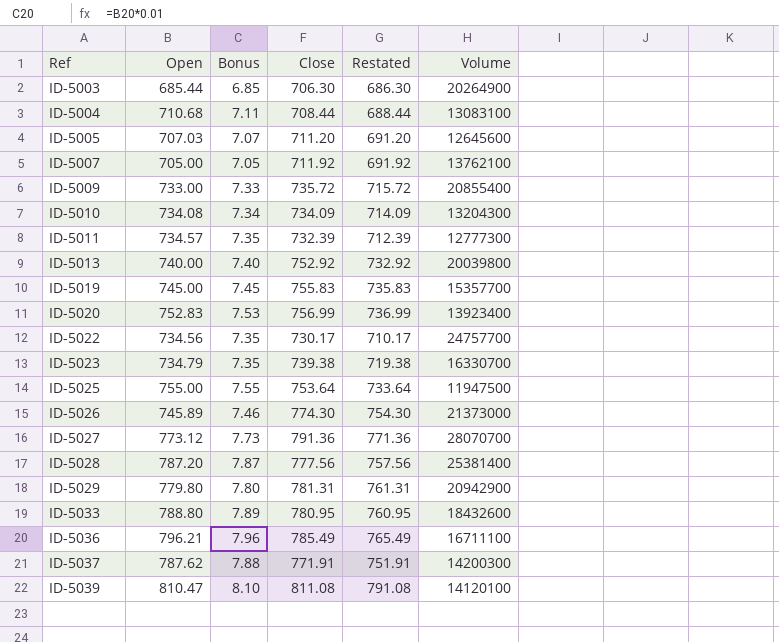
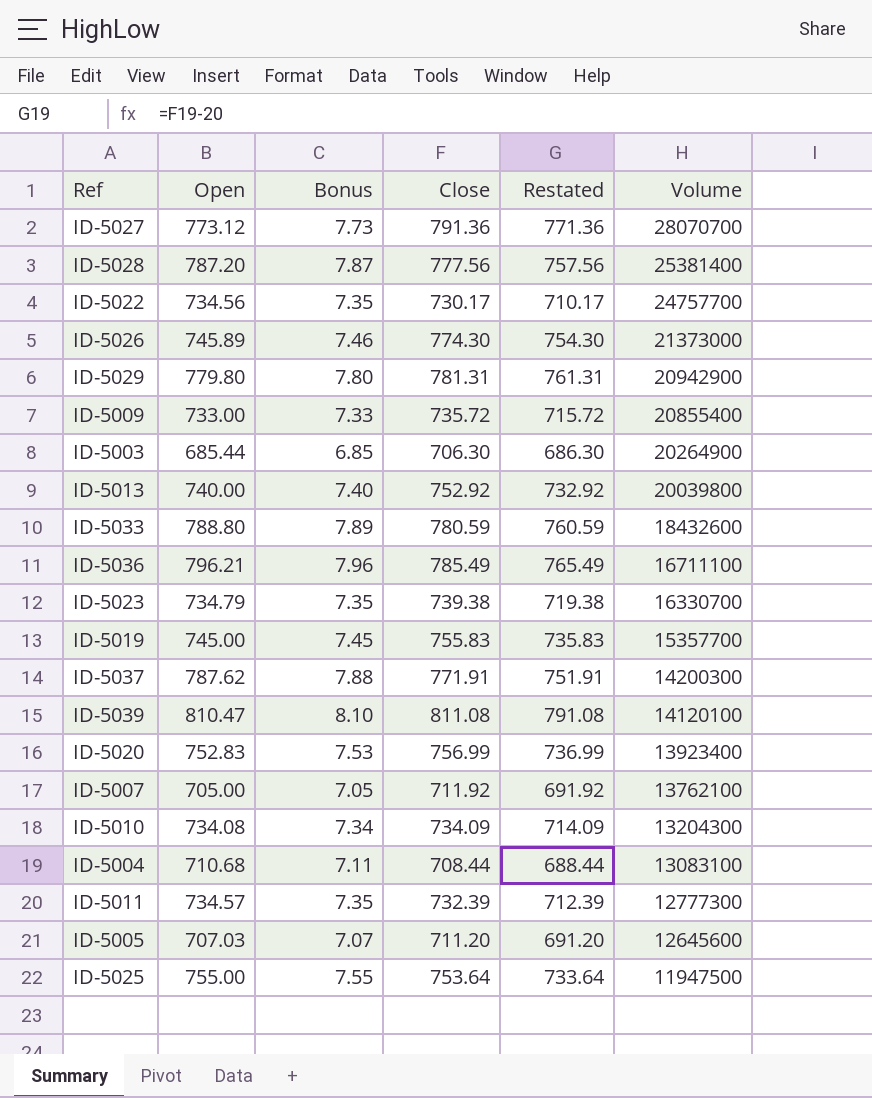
row order: Ref ascending -> Volume descending
ID-5033 | Close: 780.95 -> 780.59
ID-5033 | Restated: 760.95 -> 760.59

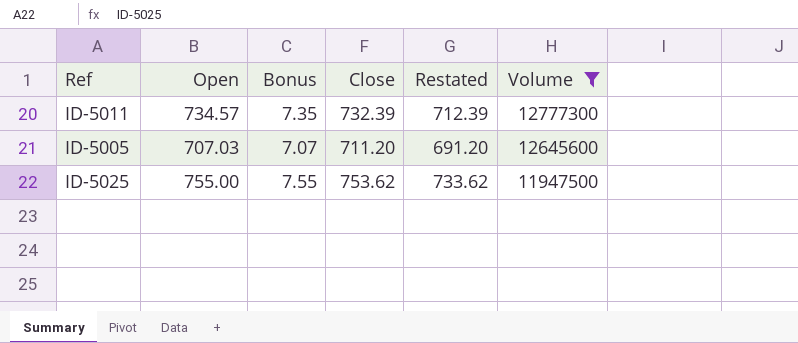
filter: none -> Volume <= 12777300
ID-5025 | Close: 753.64 -> 753.62
ID-5025 | Restated: 733.64 -> 733.62

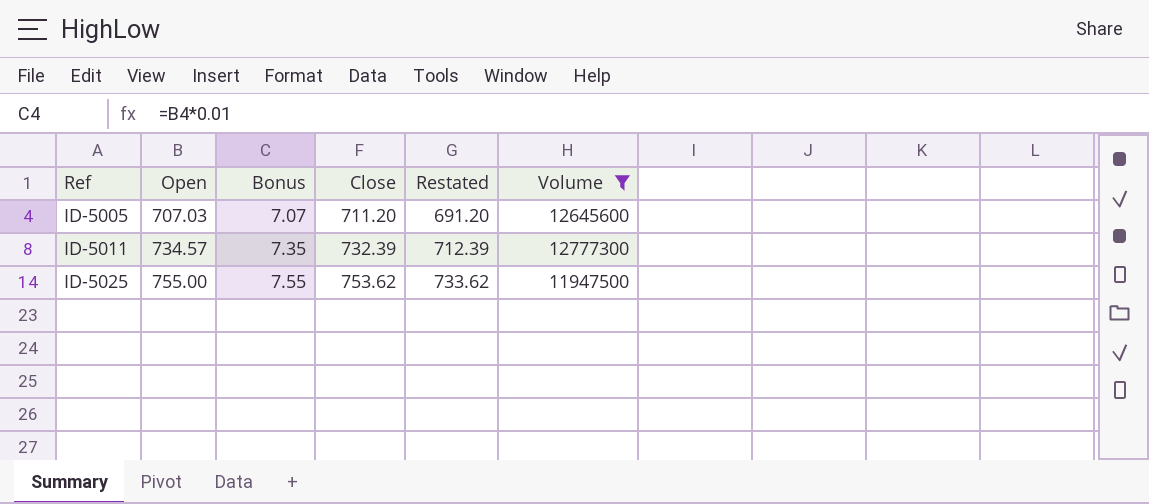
row order: Volume descending -> Ref ascending

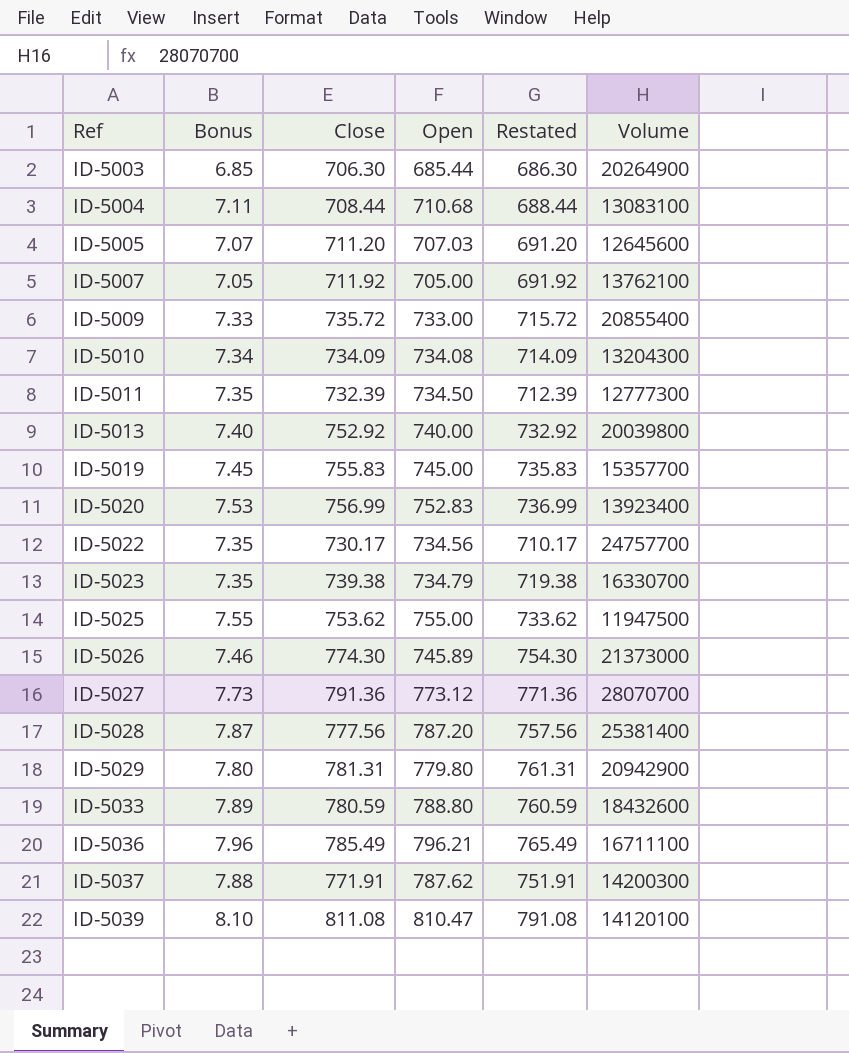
filter: Volume <= 12777300 -> none
column Open | position: 2 -> 4
ID-5011 | Open: 734.57 -> 734.50

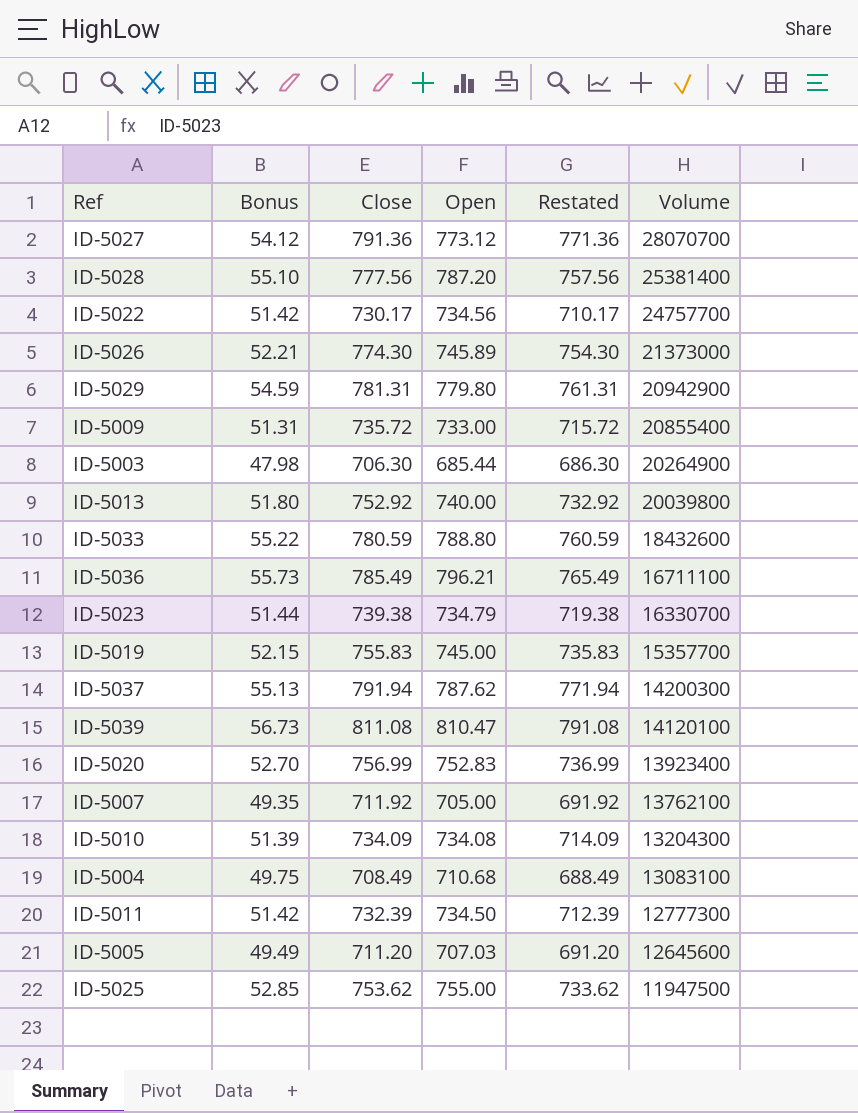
row order: Ref ascending -> Volume descending
column Bonus | formula: [Open] * 0.01 -> [Open] * 0.07
ID-5037 | Close: 771.91 -> 791.94
ID-5037 | Restated: 751.91 -> 771.94
ID-5004 | Close: 708.44 -> 708.49
ID-5004 | Restated: 688.44 -> 688.49

